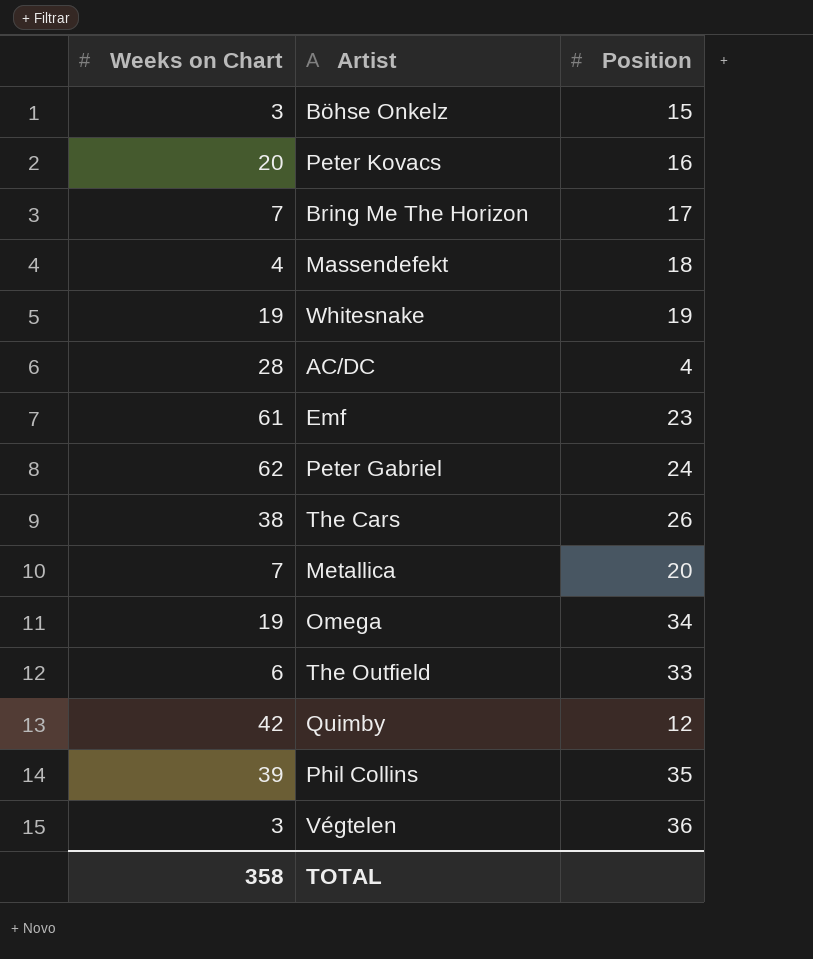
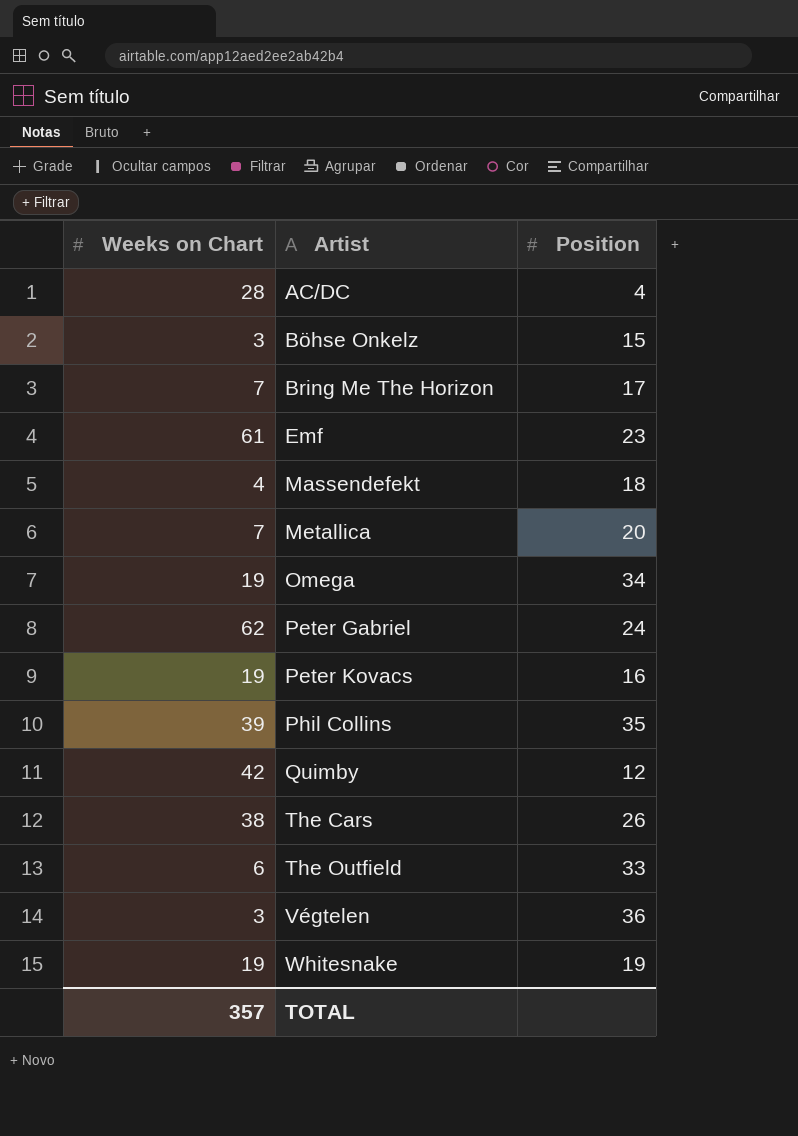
row order: none -> Artist ascending
Peter Kovacs | Weeks on Chart: 20 -> 19
TOTAL | Weeks on Chart: 358 -> 357

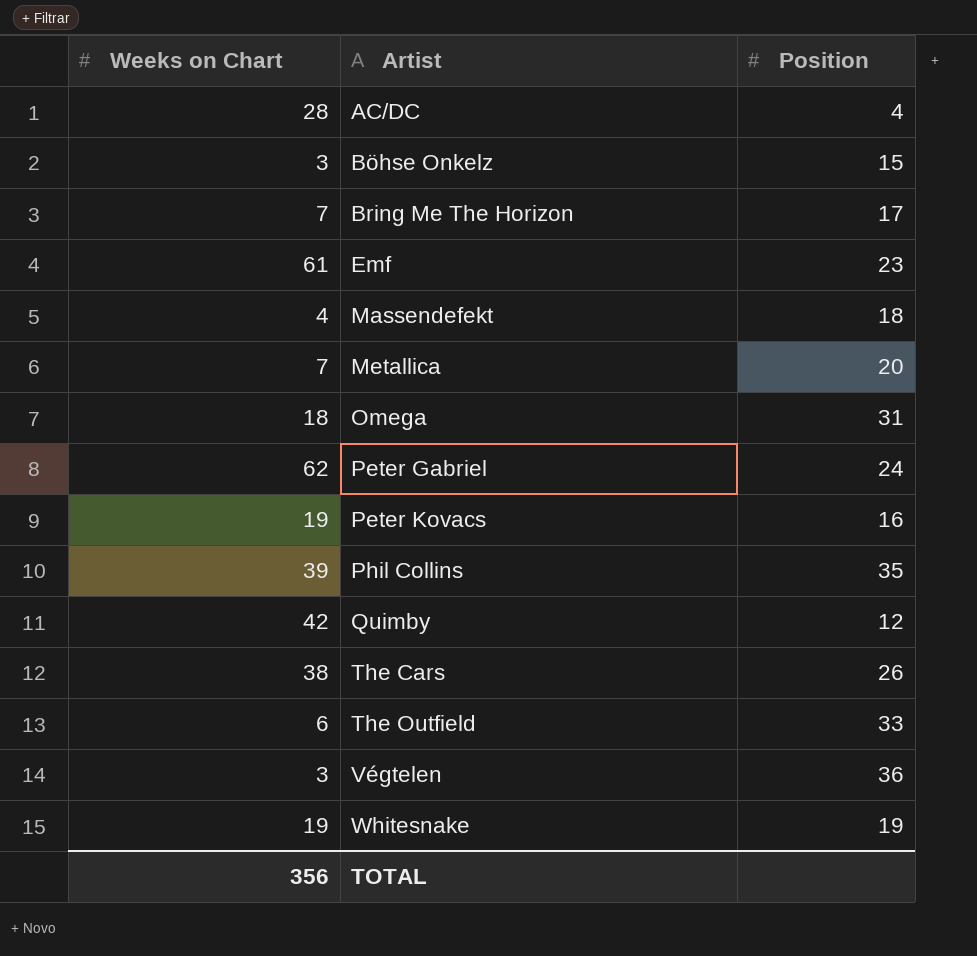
Omega | Weeks on Chart: 19 -> 18
Omega | Position: 34 -> 31
TOTAL | Weeks on Chart: 357 -> 356

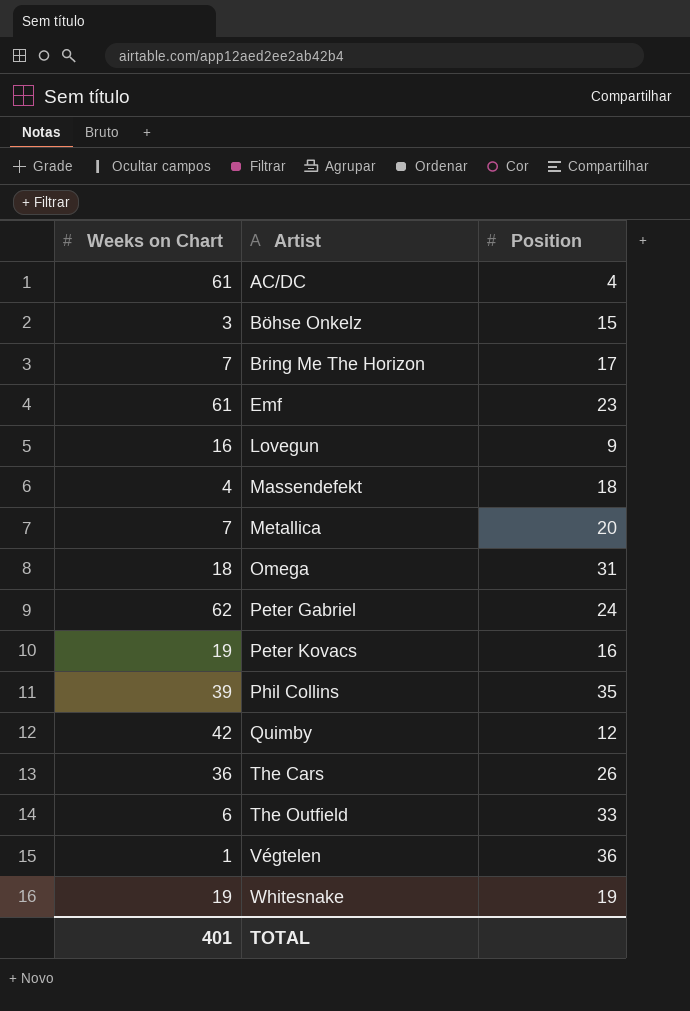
AC/DC | Weeks on Chart: 28 -> 61
row Lovegun: none -> 16 | 9
The Cars | Weeks on Chart: 38 -> 36
Végtelen | Weeks on Chart: 3 -> 1
TOTAL | Weeks on Chart: 356 -> 401

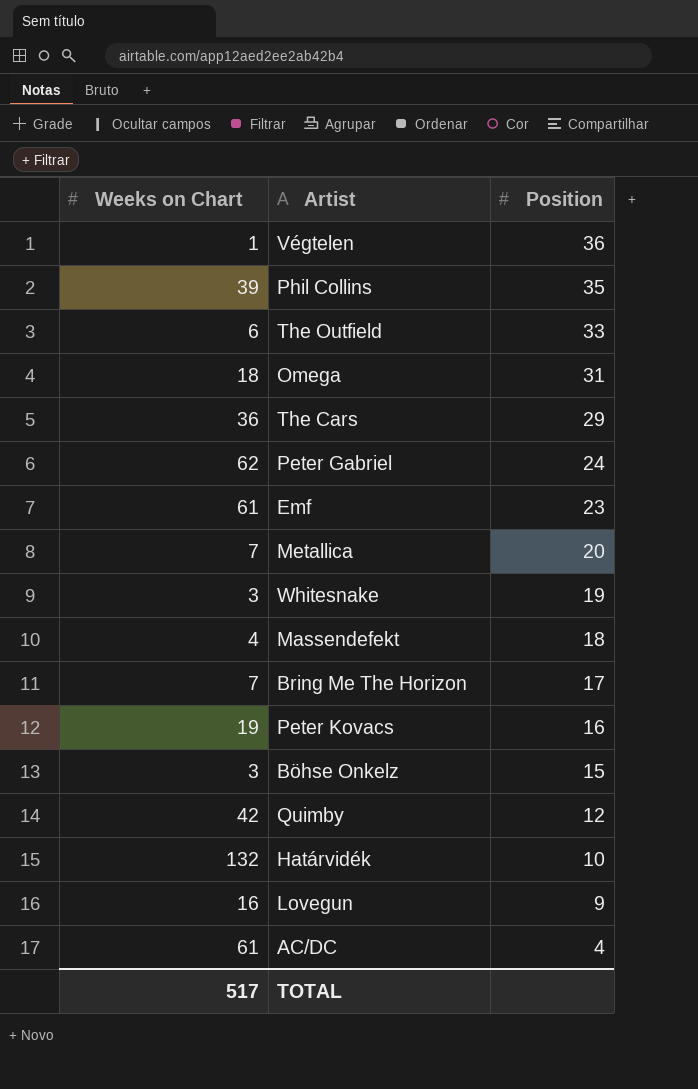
row order: Artist ascending -> Position descending
The Cars | Position: 26 -> 29
Whitesnake | Weeks on Chart: 19 -> 3
row Határvidék: none -> 132 | 10
TOTAL | Weeks on Chart: 401 -> 517

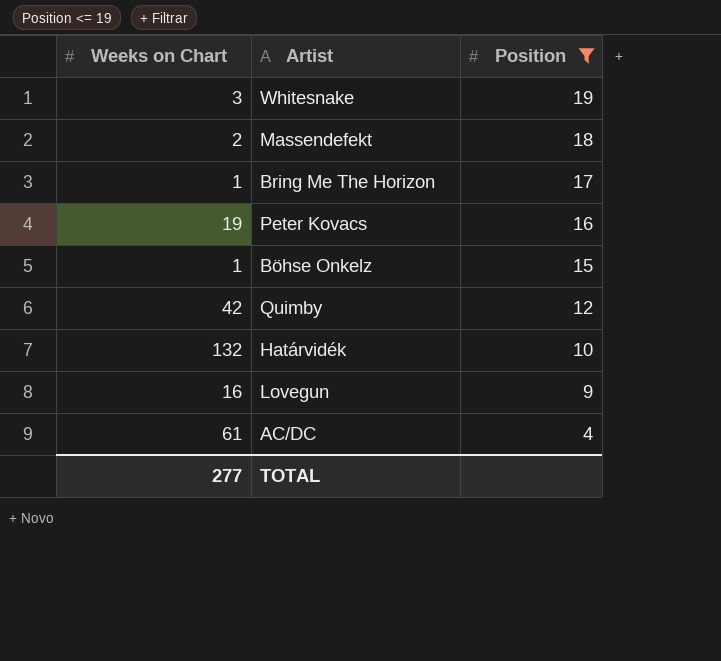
filter: none -> Position <= 19
Massendefekt | Weeks on Chart: 4 -> 2
Bring Me The Horizon | Weeks on Chart: 7 -> 1
Böhse Onkelz | Weeks on Chart: 3 -> 1
TOTAL | Weeks on Chart: 517 -> 277

